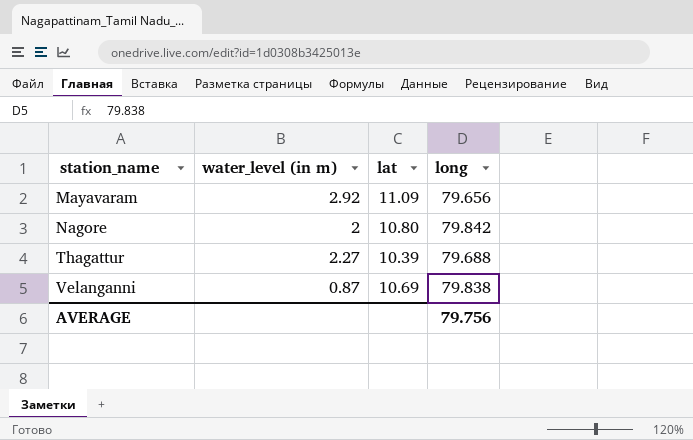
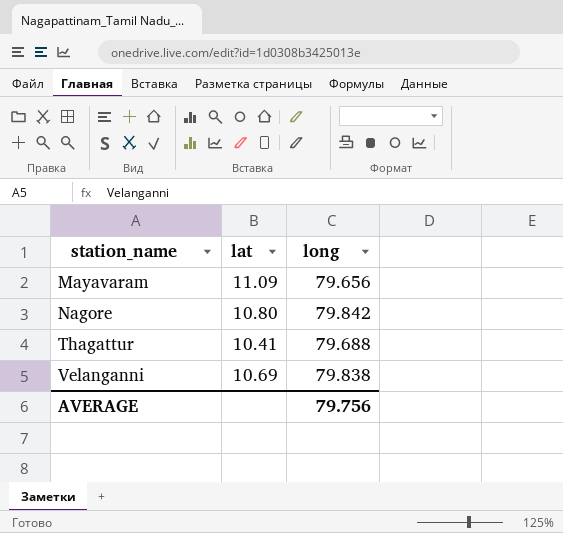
column water_level (in m) | position: 2 -> none
Thagattur | lat: 10.39 -> 10.41

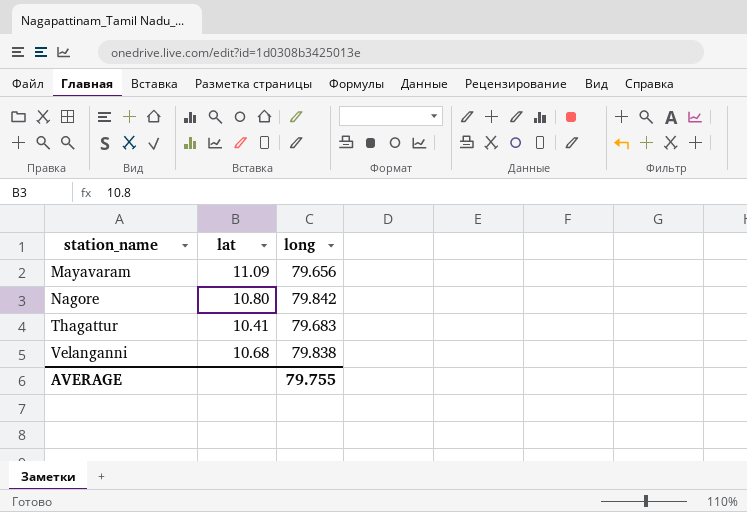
Thagattur | long: 79.688 -> 79.683
Velanganni | lat: 10.69 -> 10.68
AVERAGE | long: 79.756 -> 79.755

